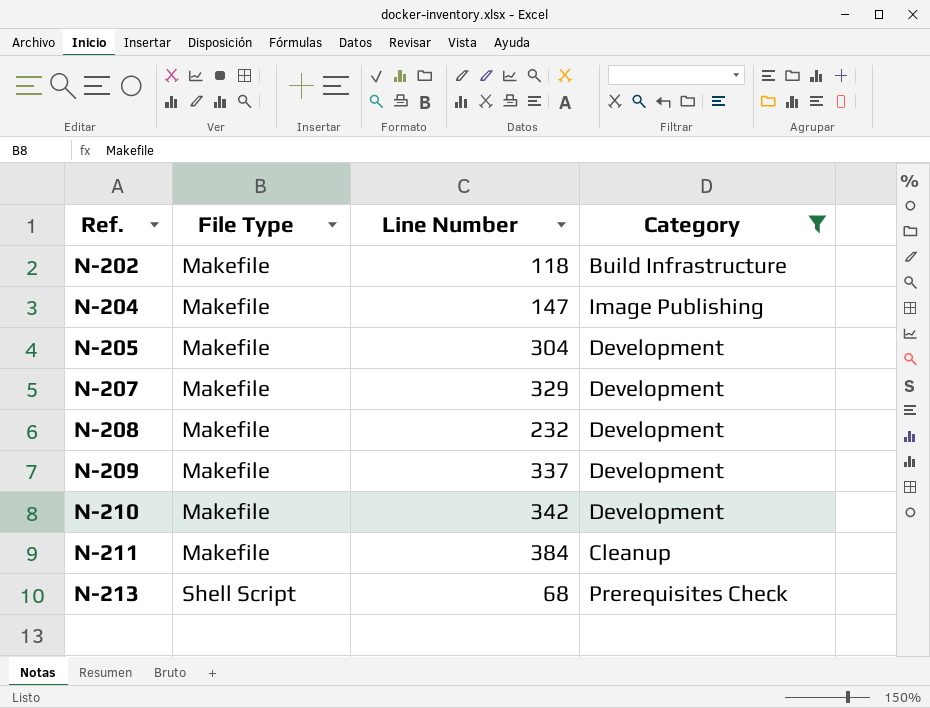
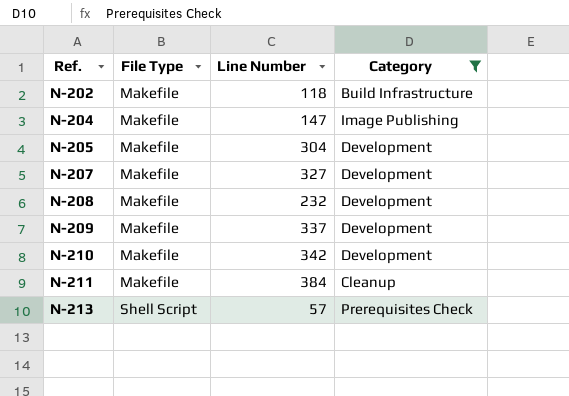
N-207 | Line Number: 329 -> 327
N-213 | Line Number: 68 -> 57

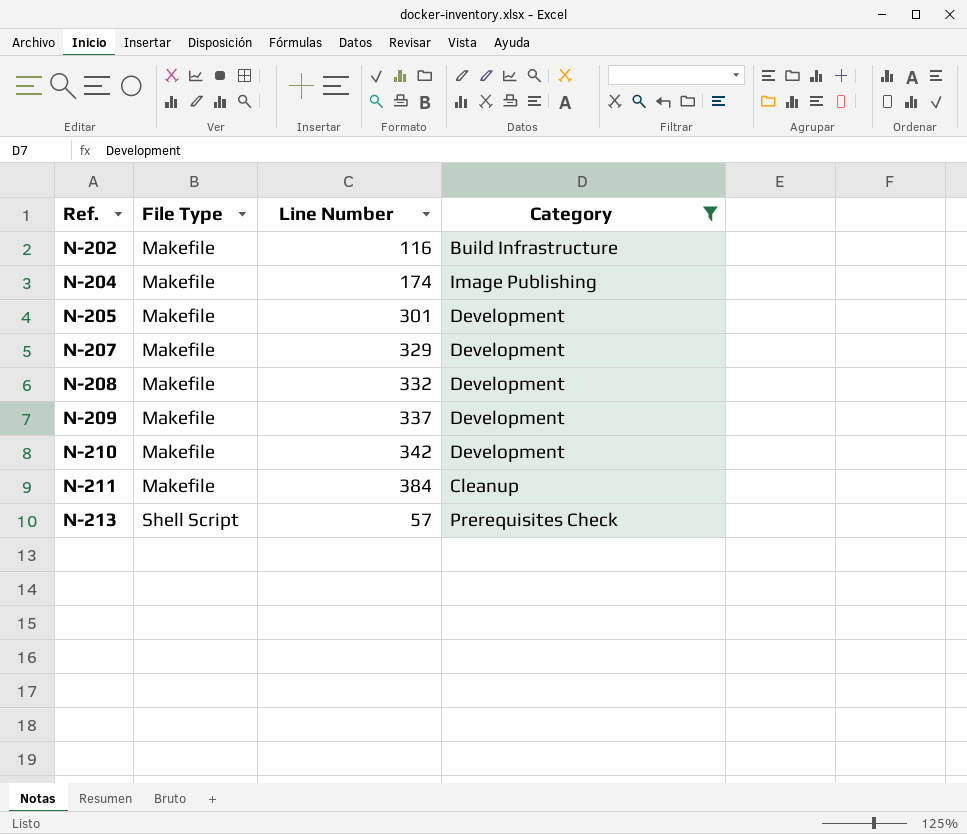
N-202 | Line Number: 118 -> 116
N-204 | Line Number: 147 -> 174
N-205 | Line Number: 304 -> 301
N-207 | Line Number: 327 -> 329
N-208 | Line Number: 232 -> 332

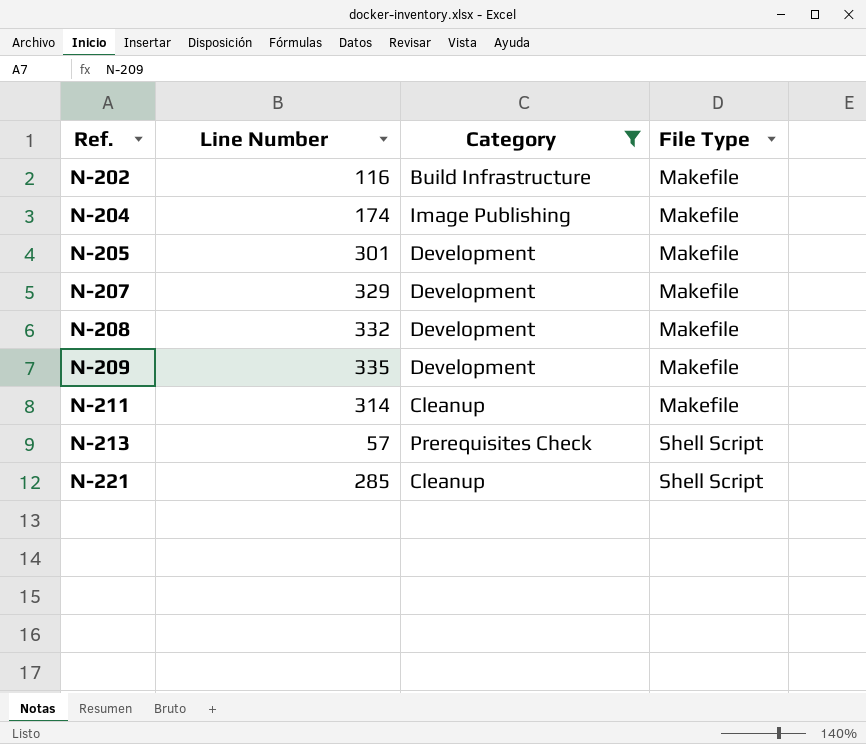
column File Type | position: 2 -> 4
row N-210: Makefile | 342 | Development -> none
N-209 | Line Number: 337 -> 335
N-211 | Line Number: 384 -> 314
row N-221: none -> 285 | Cleanup | Shell Script

